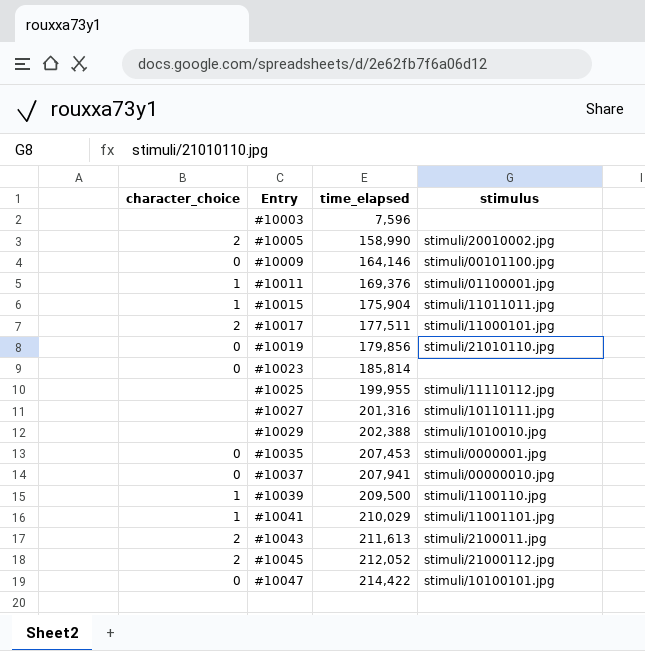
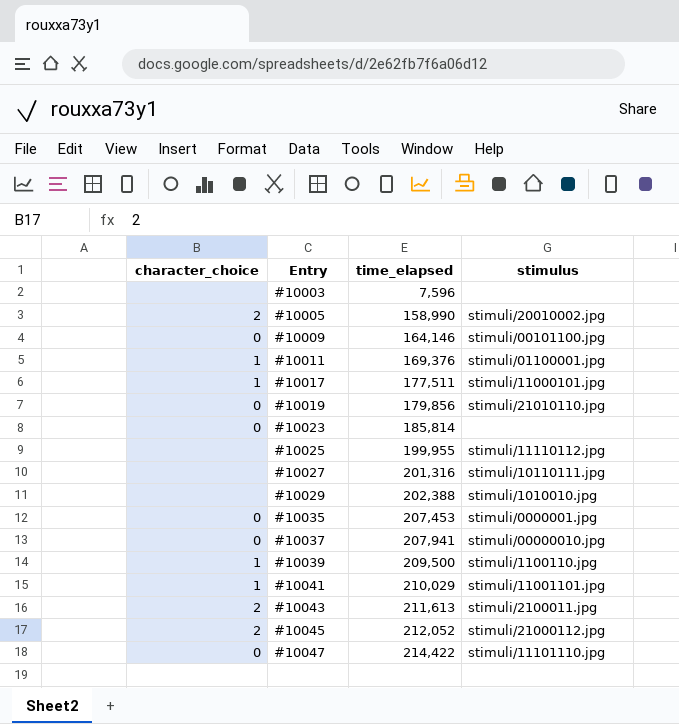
row #10015: 1 | 175,904 | stimuli/11011011.jpg -> none
#10017 | character_choice: 2 -> 1
#10047 | stimulus: stimuli/10100101.jpg -> stimuli/11101110.jpg

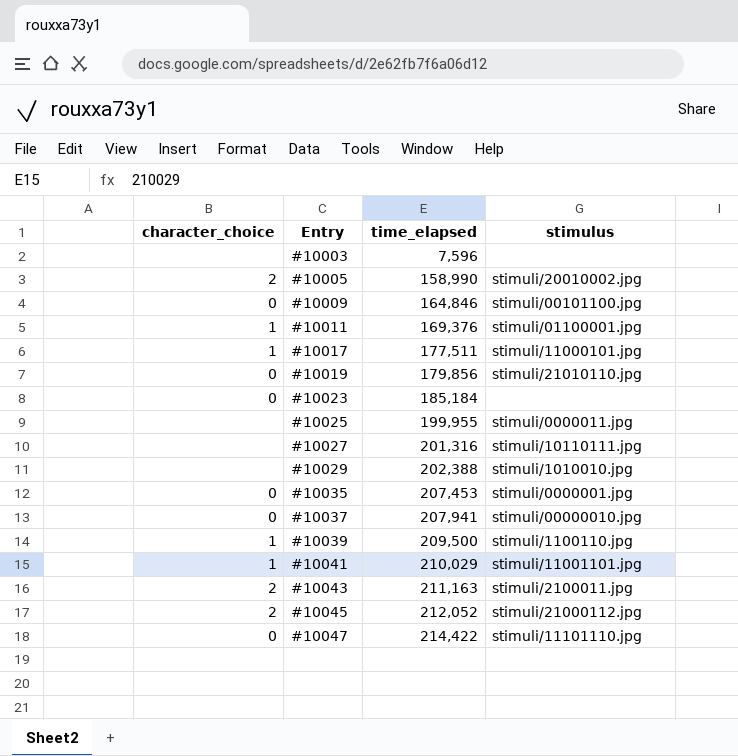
#10009 | time_elapsed: 164,146 -> 164,846
#10023 | time_elapsed: 185,814 -> 185,184
#10025 | stimulus: stimuli/11110112.jpg -> stimuli/0000011.jpg
#10043 | time_elapsed: 211,613 -> 211,163

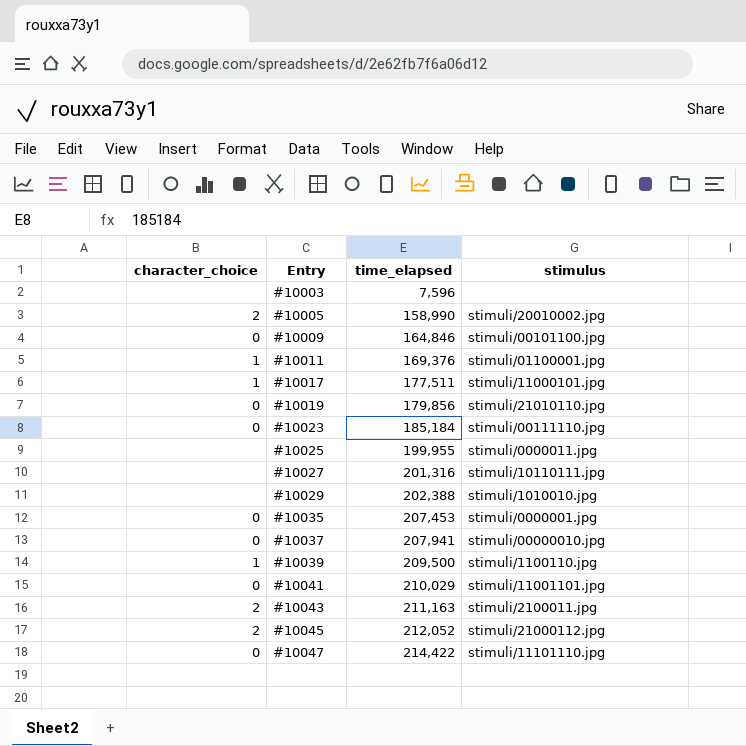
#10023 | stimulus: none -> stimuli/00111110.jpg
#10041 | character_choice: 1 -> 0

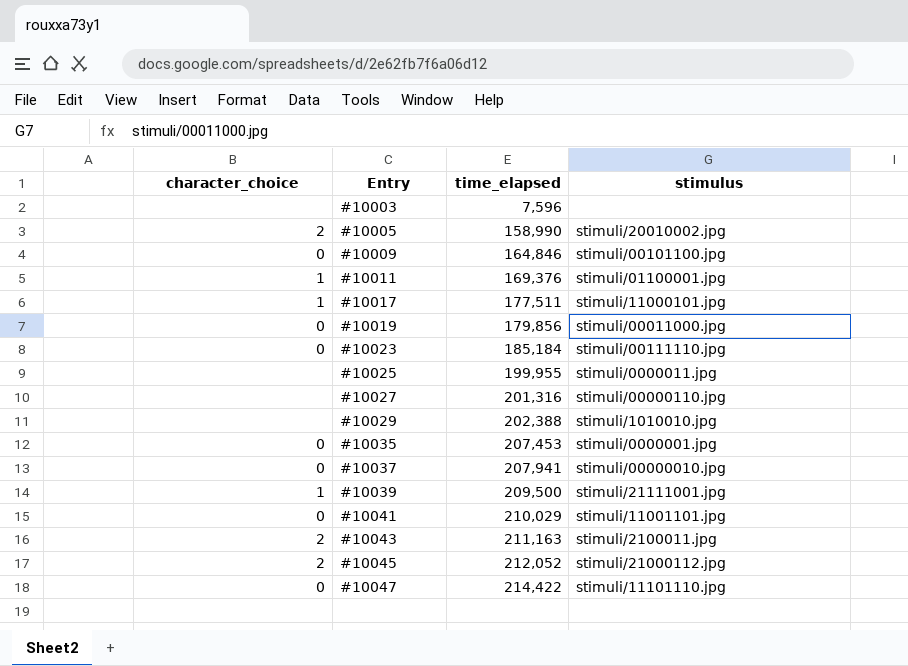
#10019 | stimulus: stimuli/21010110.jpg -> stimuli/00011000.jpg
#10027 | stimulus: stimuli/10110111.jpg -> stimuli/00000110.jpg
#10039 | stimulus: stimuli/1100110.jpg -> stimuli/21111001.jpg

